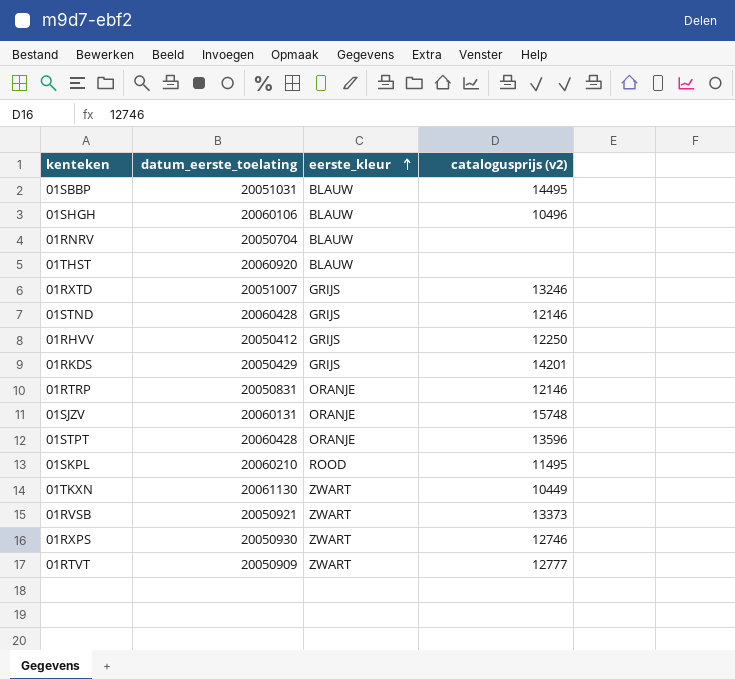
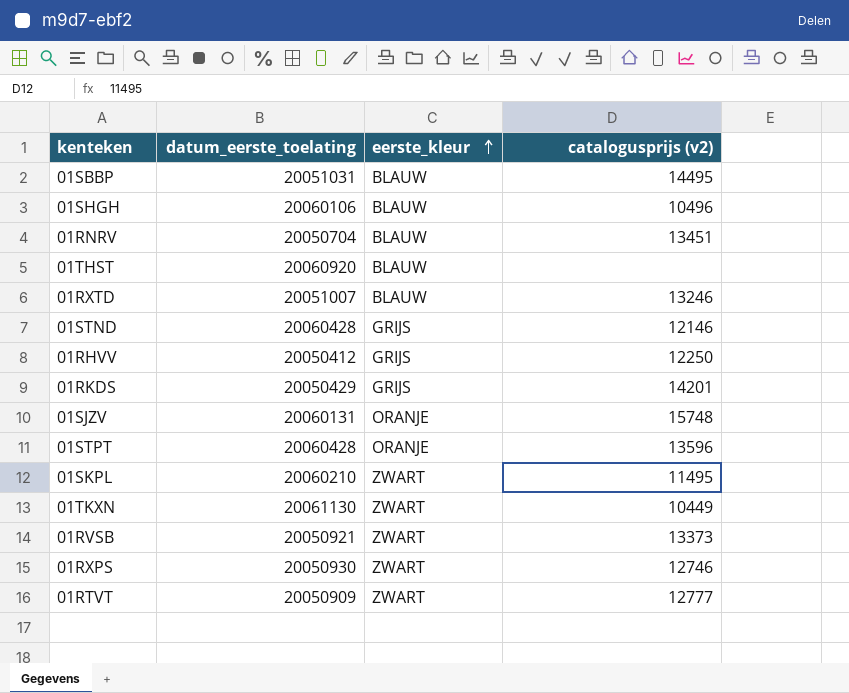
row 01RTRP: 20050831 | ORANJE | 12146 -> none
01RNRV | catalogusprijs (v2): none -> 13451
01RXTD | eerste_kleur: GRIJS -> BLAUW
01SKPL | eerste_kleur: ROOD -> ZWART

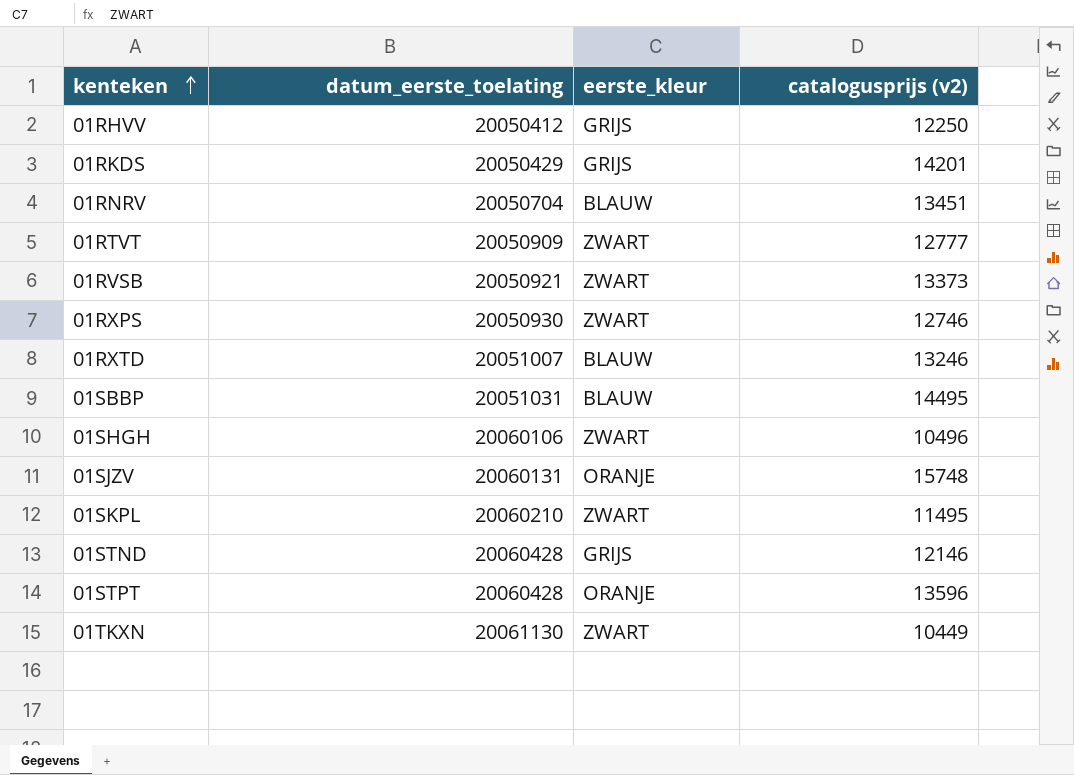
row order: eerste_kleur ascending -> kenteken ascending
row 01THST: 20060920 | BLAUW | none -> none
01SHGH | eerste_kleur: BLAUW -> ZWART

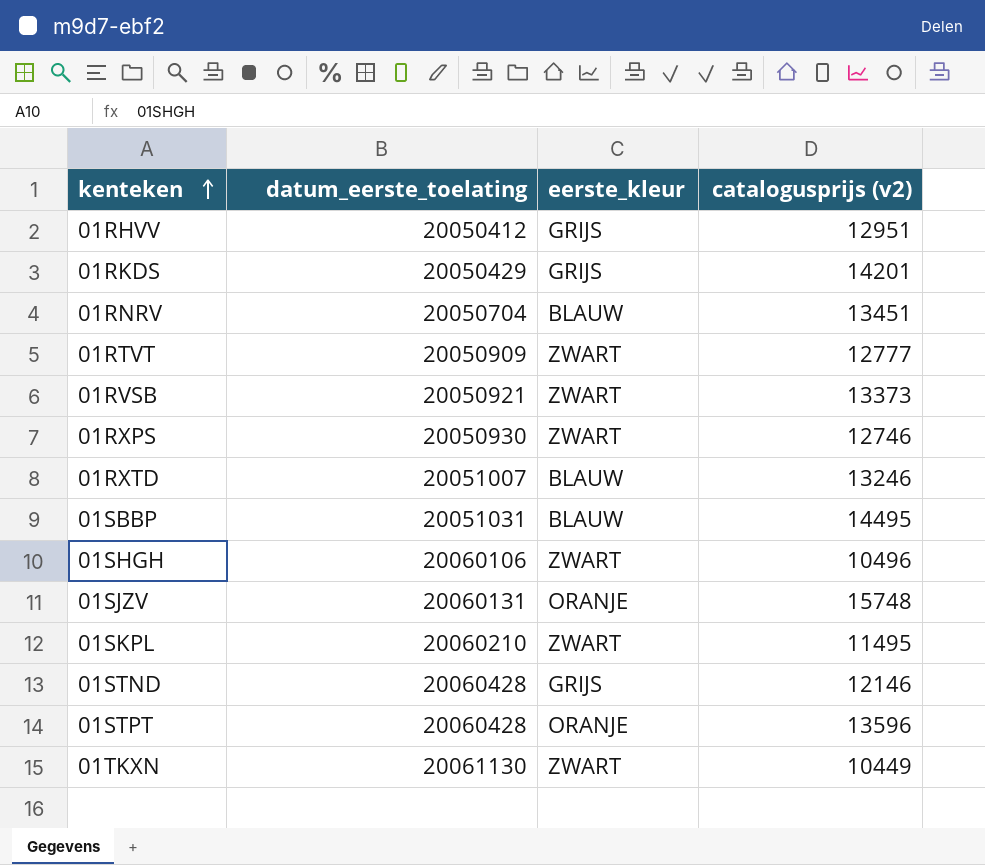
01RHVV | catalogusprijs (v2): 12250 -> 12951

